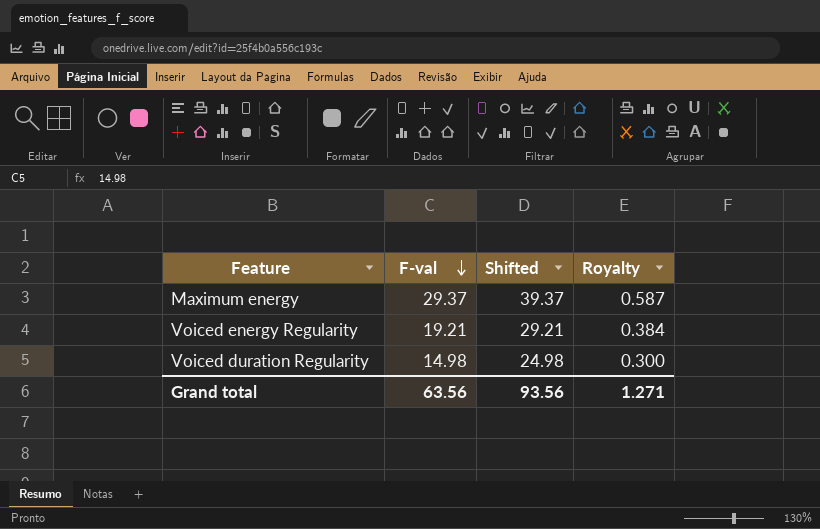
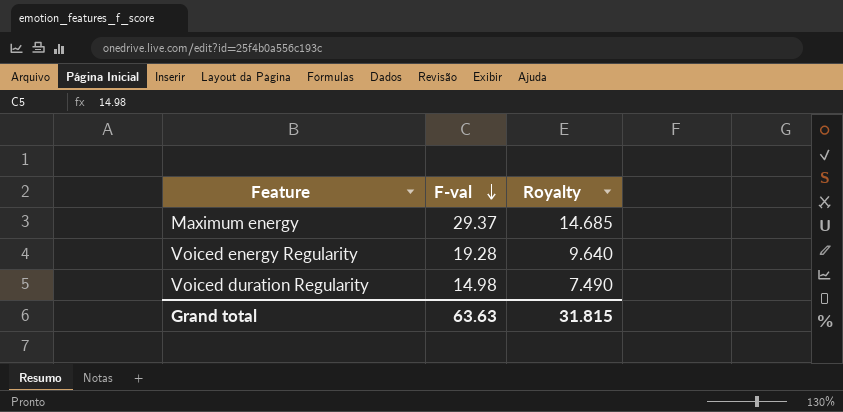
column Shifted | formula: [F-val] + 10 -> none
column Royalty | formula: [F-val] * 0.02 -> [F-val] * 0.5
Voiced energy Regularity | F-val: 19.21 -> 19.28
Grand total | F-val: 63.56 -> 63.63
Grand total | Royalty: 1.271 -> 31.815

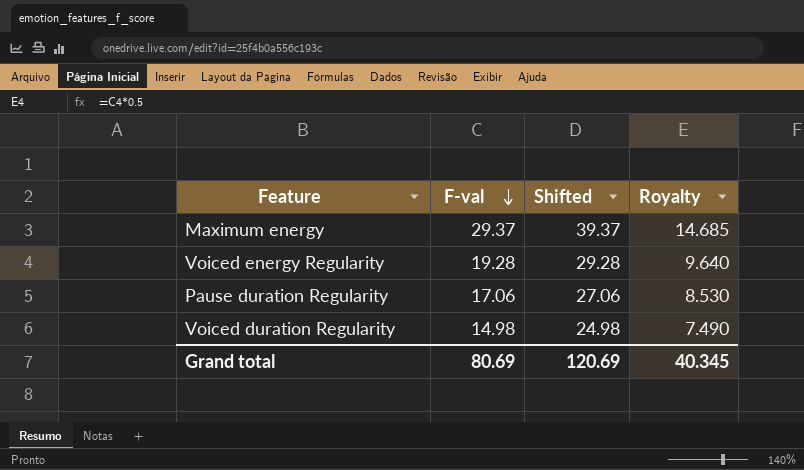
column Shifted | formula: none -> [F-val] + 10
row Pause duration Regularity: none -> 17.06 | 27.06 | 8.530
Grand total | F-val: 63.63 -> 80.69
Grand total | Royalty: 31.815 -> 40.345

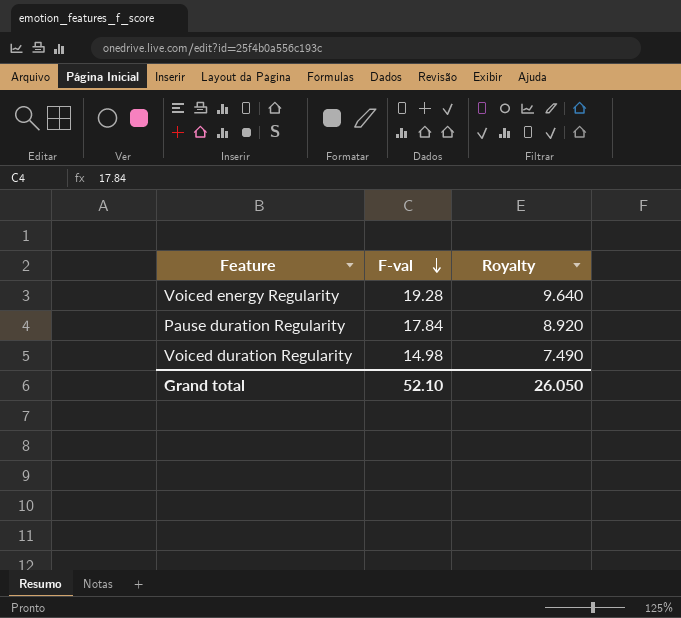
column Shifted | formula: [F-val] + 10 -> none
row Maximum energy: 29.37 | 39.37 | 14.685 -> none
Pause duration Regularity | F-val: 17.06 -> 17.84
Pause duration Regularity | Royalty: 8.530 -> 8.920
Grand total | F-val: 80.69 -> 52.10
Grand total | Royalty: 40.345 -> 26.050

